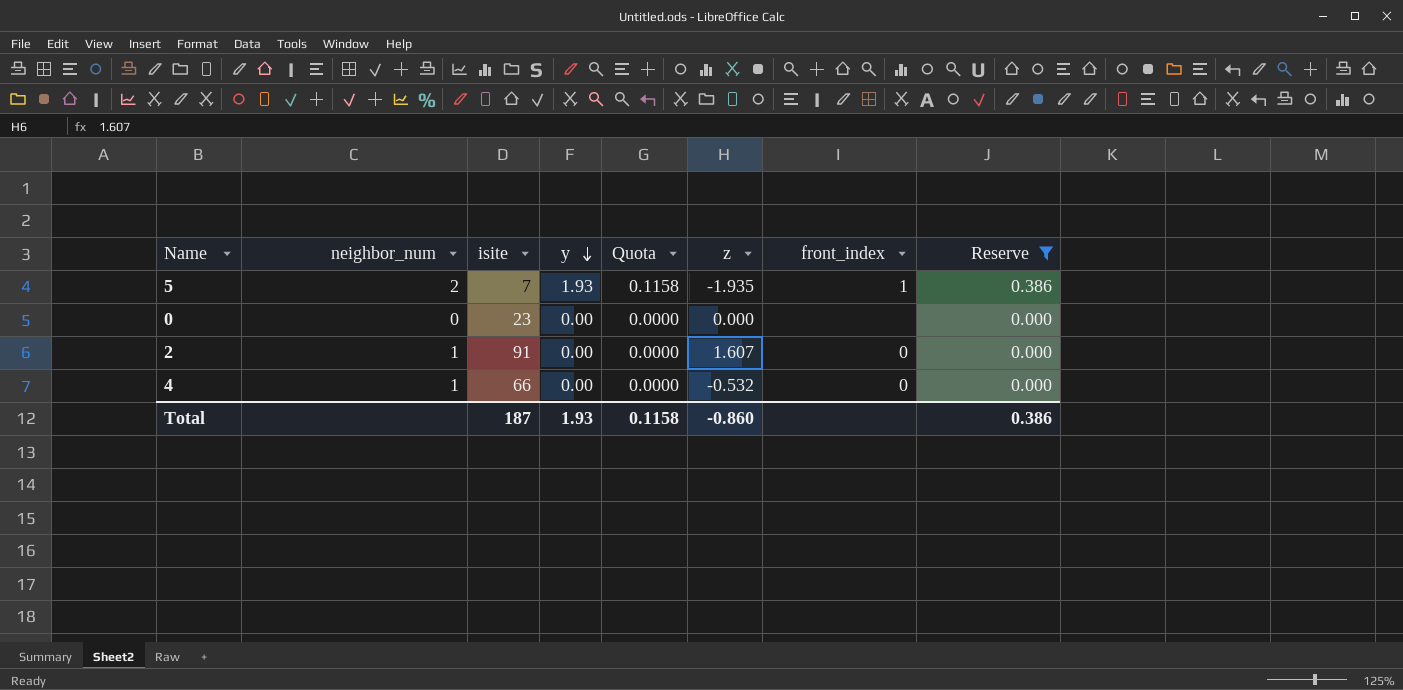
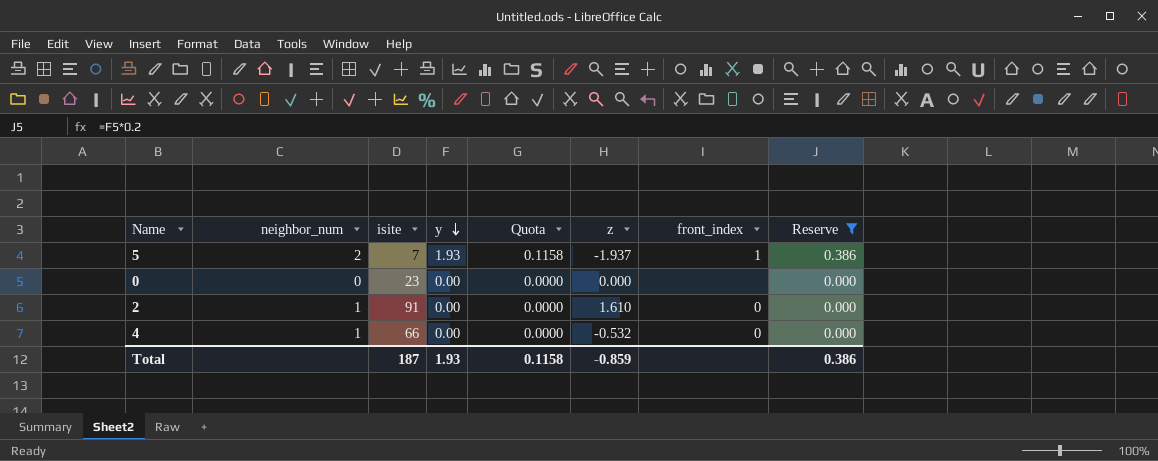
5 | z: -1.935 -> -1.937
2 | z: 1.607 -> 1.610
Total | z: -0.860 -> -0.859

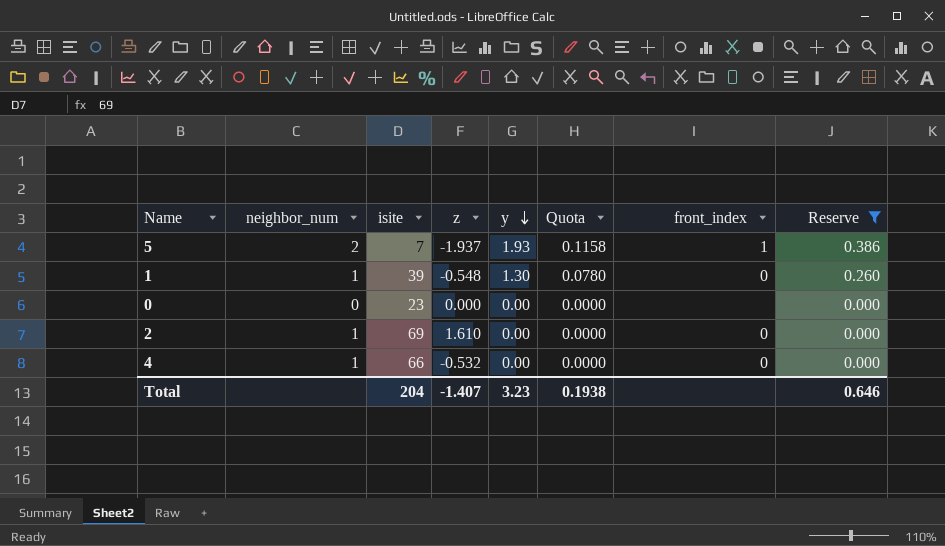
column z | position: 6 -> 4
row 1: none -> 1 | 39 | -0.548 | 1.30 | 0.0780 | 0 | 0.260
2 | isite: 91 -> 69
Total | isite: 187 -> 204
Total | z: -0.859 -> -1.407
Total | y: 1.93 -> 3.23
Total | Quota: 0.1158 -> 0.1938
Total | Reserve: 0.386 -> 0.646

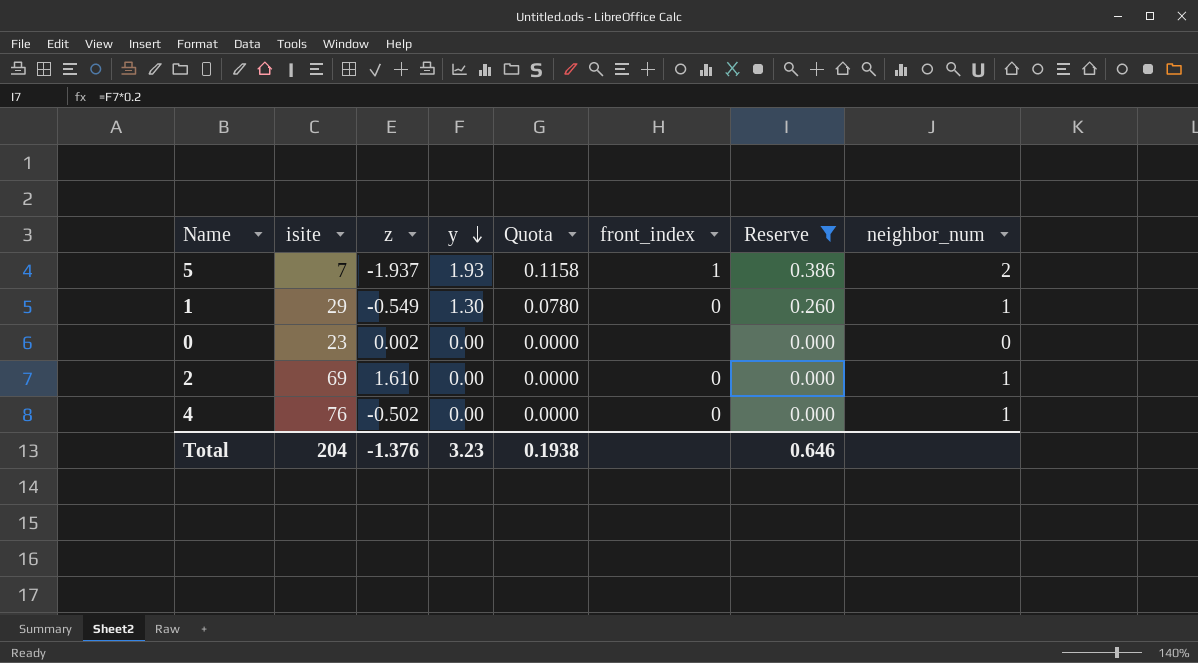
column neighbor_num | position: 2 -> 8
1 | isite: 39 -> 29
1 | z: -0.548 -> -0.549
0 | z: 0.000 -> 0.002
4 | isite: 66 -> 76
4 | z: -0.532 -> -0.502
Total | z: -1.407 -> -1.376

